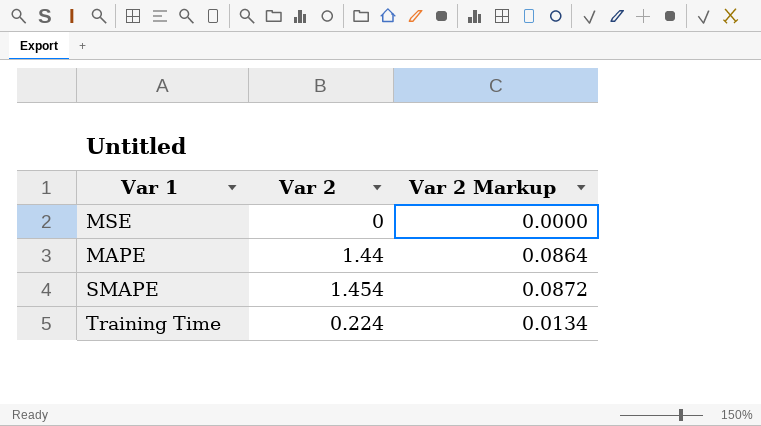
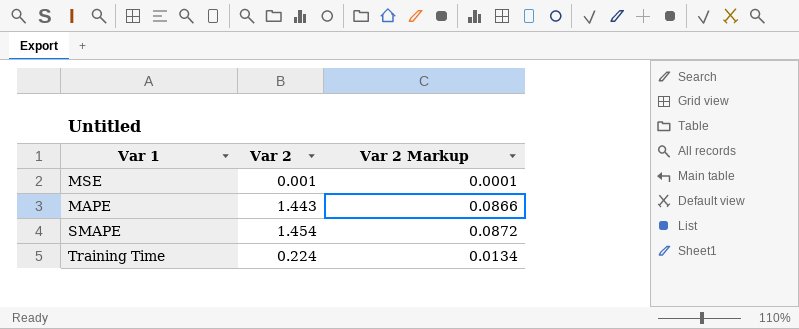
MSE | Var 2: 0 -> 0.001
MSE | Var 2 Markup: 0.0000 -> 0.0001
MAPE | Var 2: 1.44 -> 1.443
MAPE | Var 2 Markup: 0.0864 -> 0.0866

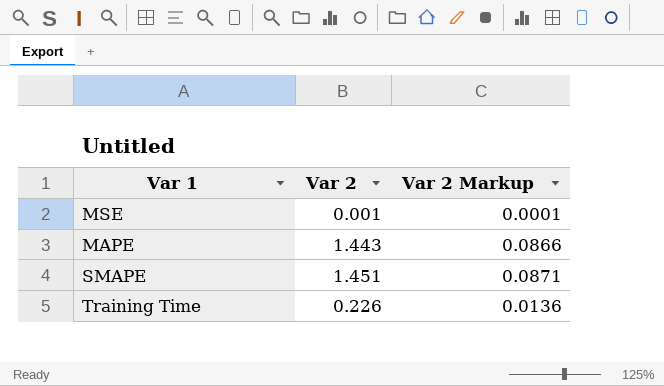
SMAPE | Var 2: 1.454 -> 1.451
SMAPE | Var 2 Markup: 0.0872 -> 0.0871
Training Time | Var 2: 0.224 -> 0.226
Training Time | Var 2 Markup: 0.0134 -> 0.0136

